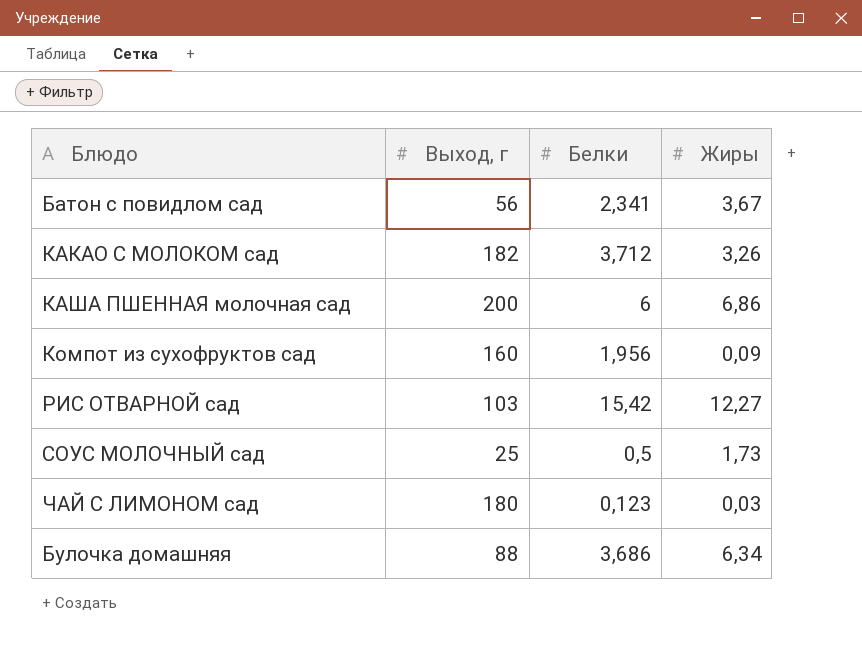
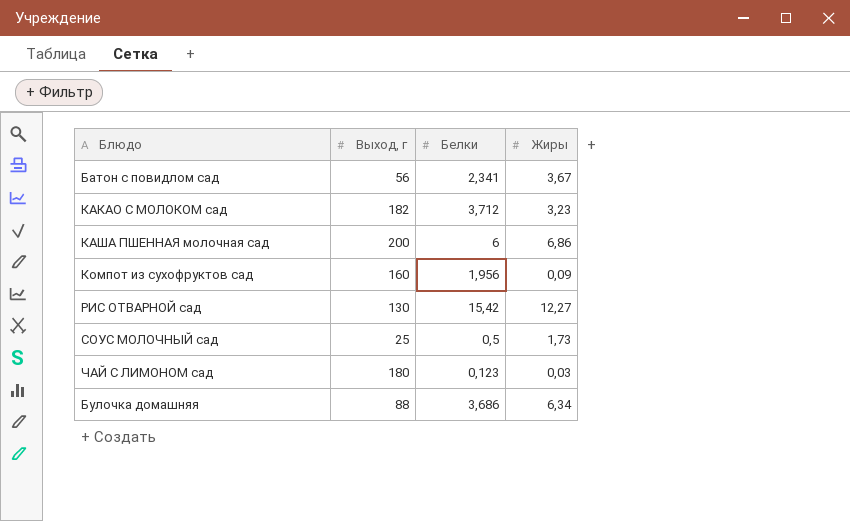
КАКАО С МОЛОКОМ сад | Жиры: 3,26 -> 3,23
РИС ОТВАРНОЙ сад | Выход, г: 103 -> 130

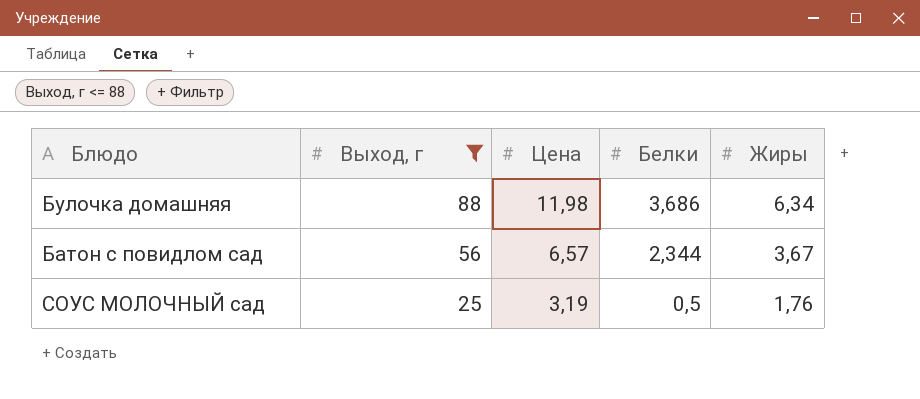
filter: none -> Выход, г <= 88
row order: none -> Выход, г descending
column Цена | position: none -> 3
Батон с повидлом сад | Белки: 2,341 -> 2,344
СОУС МОЛОЧНЫЙ сад | Жиры: 1,73 -> 1,76

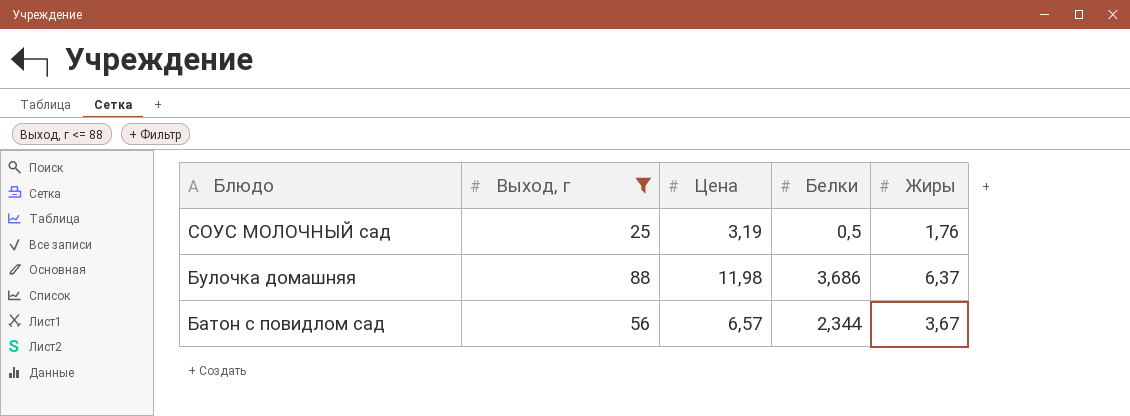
row order: Выход, г descending -> Блюдо descending
Булочка домашняя | Жиры: 6,34 -> 6,37

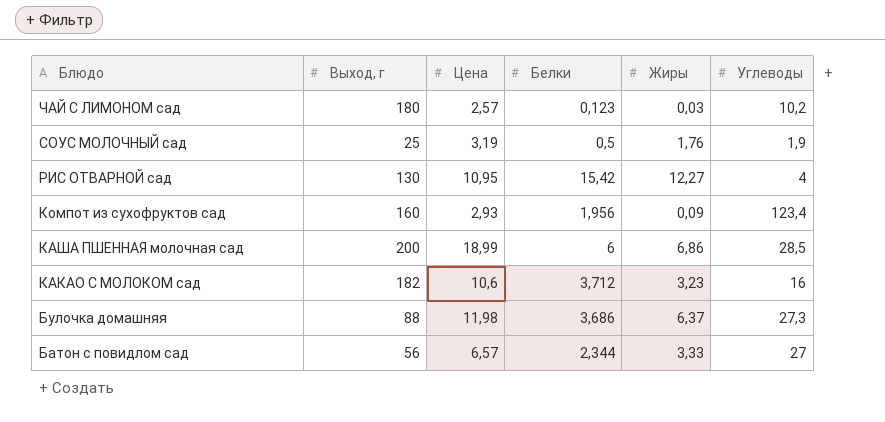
filter: Выход, г <= 88 -> none
column Углеводы | position: none -> 6
Батон с повидлом сад | Жиры: 3,67 -> 3,33

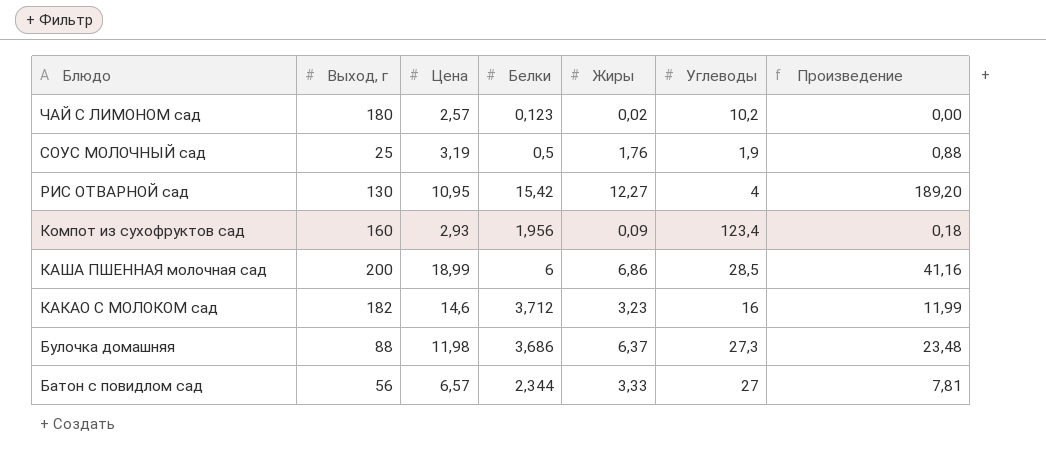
column Произведение | formula: none -> [Белки] * [Жиры]
ЧАЙ С ЛИМОНОМ сад | Жиры: 0,03 -> 0,02
КАКАО С МОЛОКОМ сад | Цена: 10,6 -> 14,6

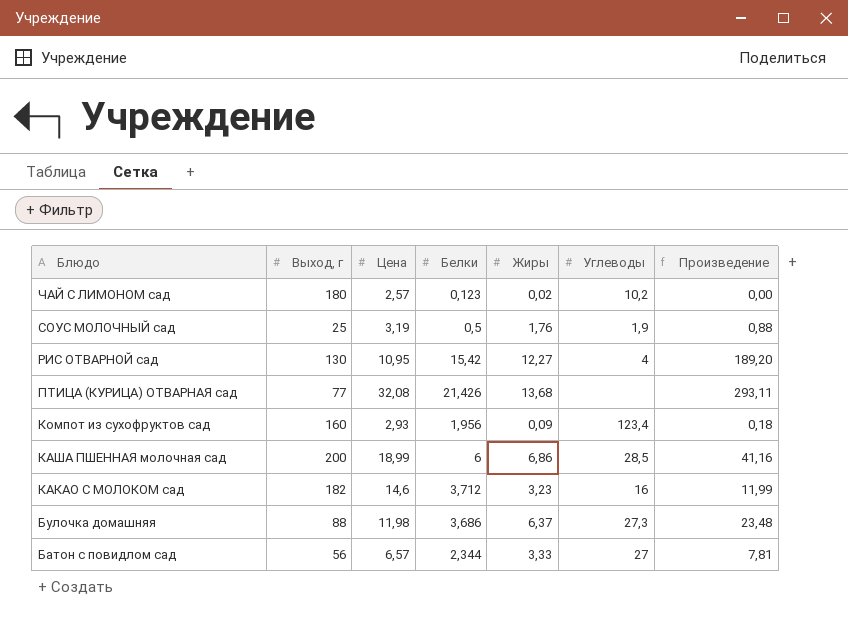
row ПТИЦА (КУРИЦА) ОТВАРНАЯ сад: none -> 77 | 32,08 | 21,426 | 13,68 | none | 293,11

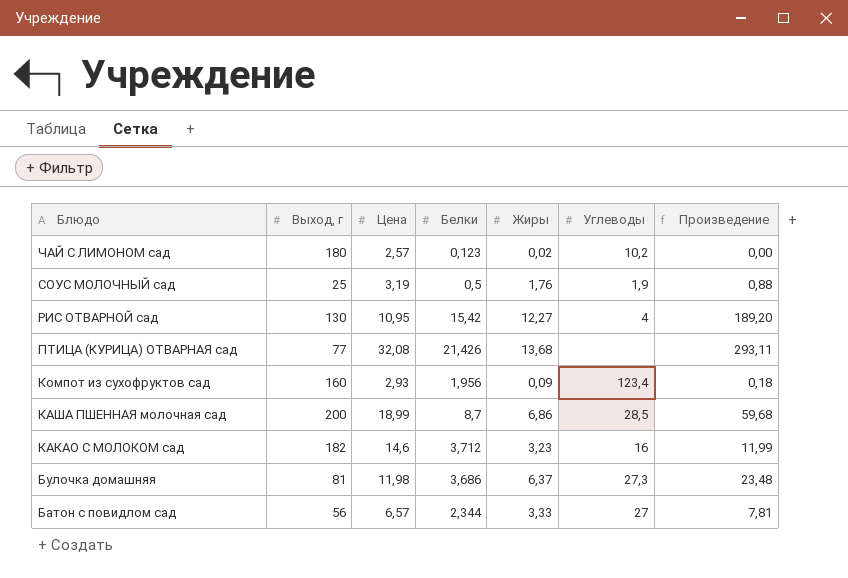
КАША ПШЕННАЯ молочная сад | Белки: 6 -> 8,7
КАША ПШЕННАЯ молочная сад | Произведение: 41,16 -> 59,68
Булочка домашняя | Выход, г: 88 -> 81

